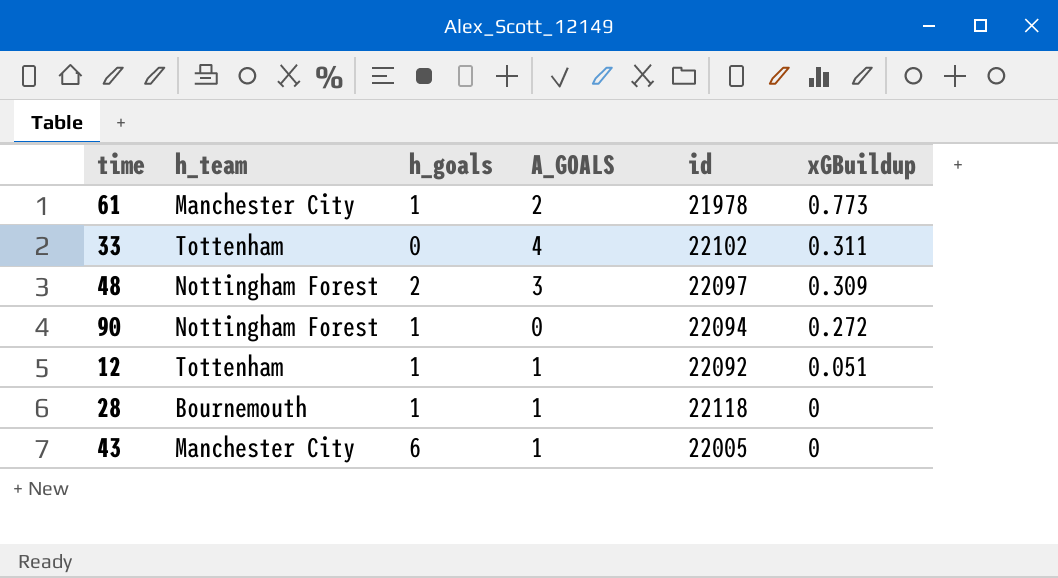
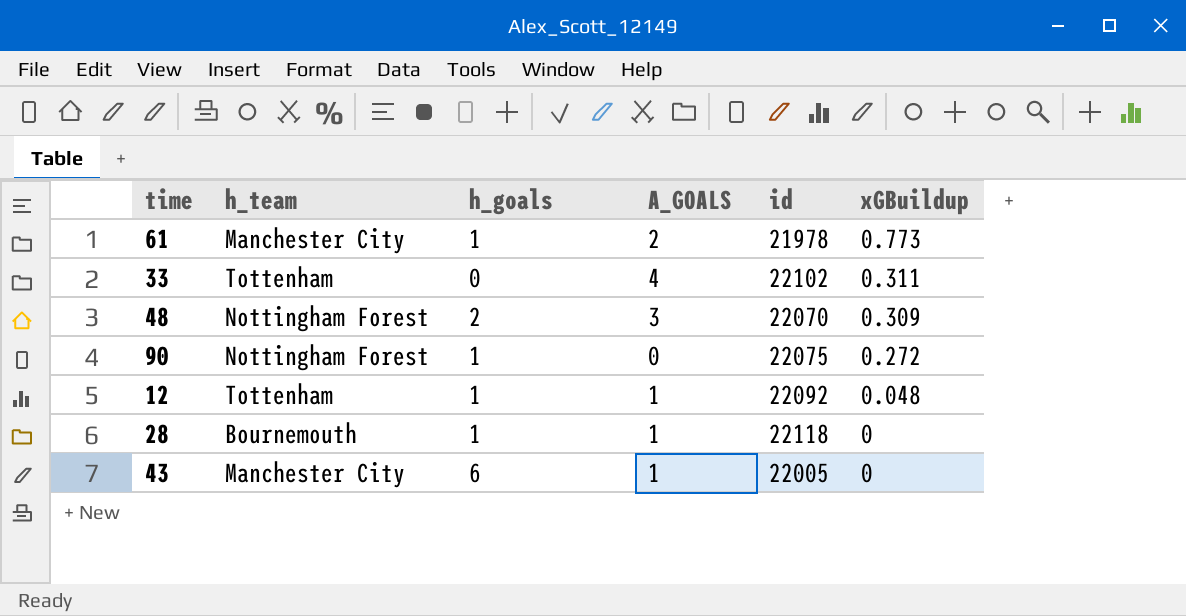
48 | id: 22097 -> 22070
90 | id: 22094 -> 22075
12 | xGBuildup: 0.051 -> 0.048

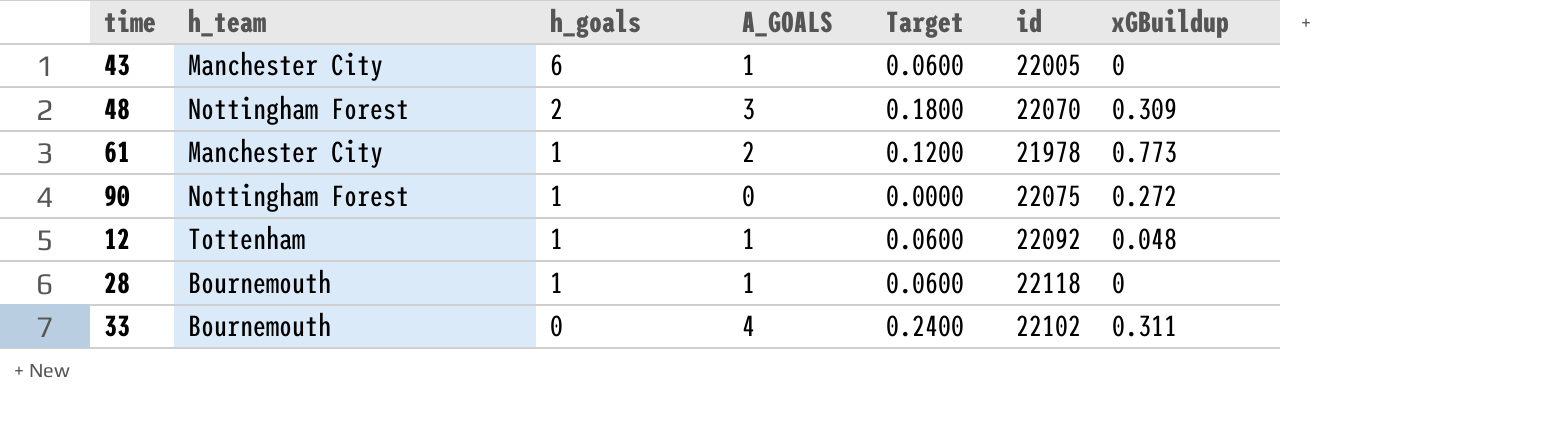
row order: xGBuildup descending -> h_goals descending
column Target | formula: none -> [A_GOALS] * 0.06
33 | h_team: Tottenham -> Bournemouth

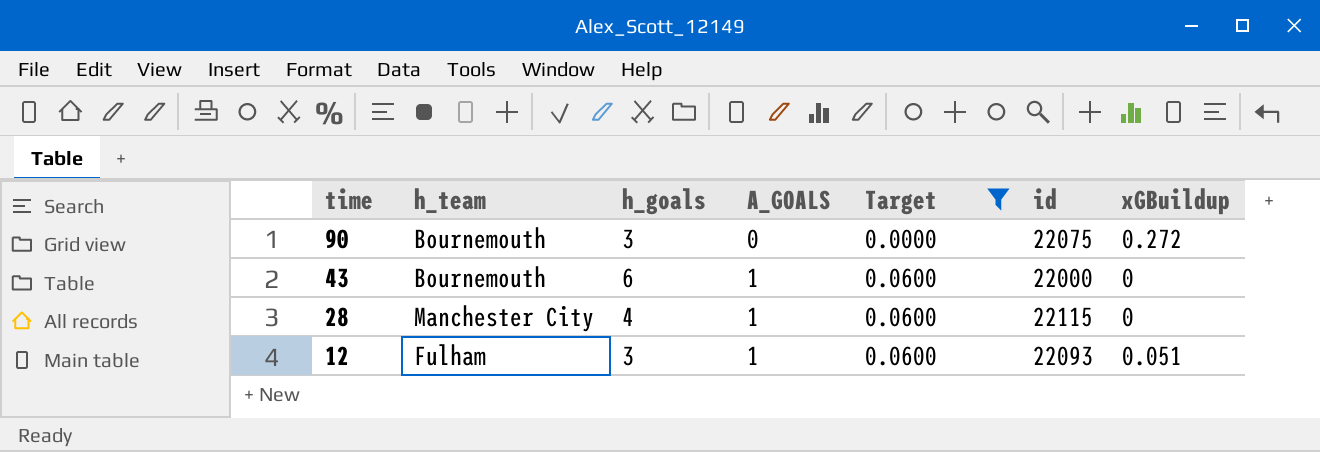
filter: none -> Target <= 0.0600
row order: h_goals descending -> time descending
90 | h_team: Nottingham Forest -> Bournemouth
90 | h_goals: 1 -> 3
43 | h_team: Manchester City -> Bournemouth
43 | id: 22005 -> 22000
28 | h_team: Bournemouth -> Manchester City
28 | h_goals: 1 -> 4
28 | id: 22118 -> 22115
12 | h_team: Tottenham -> Fulham
12 | h_goals: 1 -> 3
12 | id: 22092 -> 22093
12 | xGBuildup: 0.048 -> 0.051

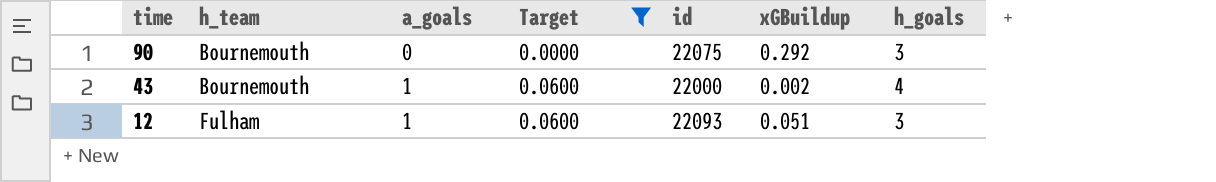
column name: A_GOALS -> a_goals
column h_goals | position: 3 -> 7
row 28: Manchester City | 4 | 1 | 0.0600 | 22115 | 0 -> none
90 | xGBuildup: 0.272 -> 0.292
43 | xGBuildup: 0 -> 0.002
43 | h_goals: 6 -> 4

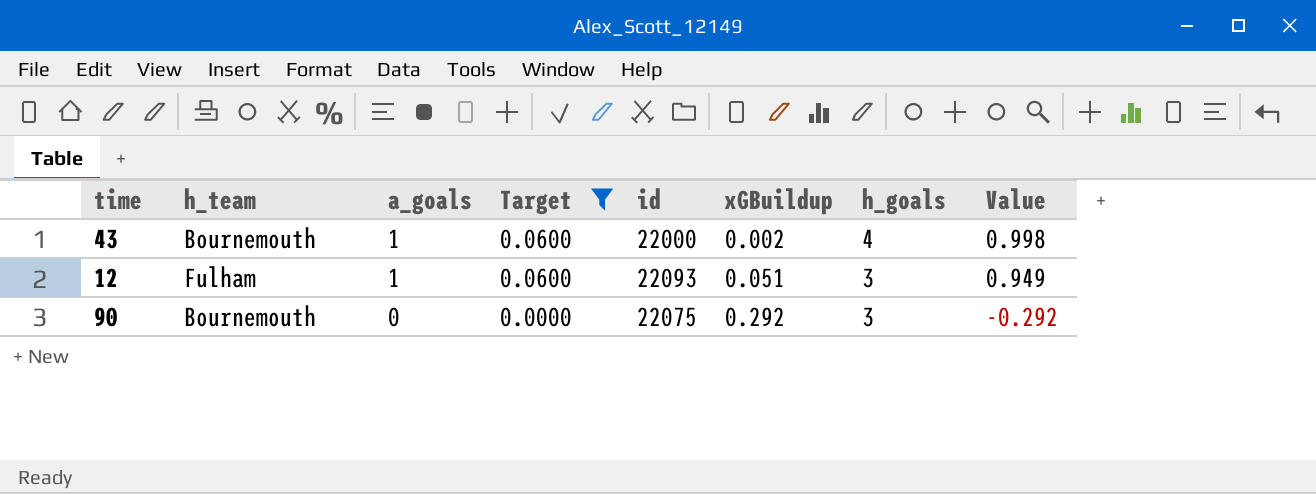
row order: time descending -> a_goals descending
column Value | formula: none -> [a_goals] - [xGBuildup]

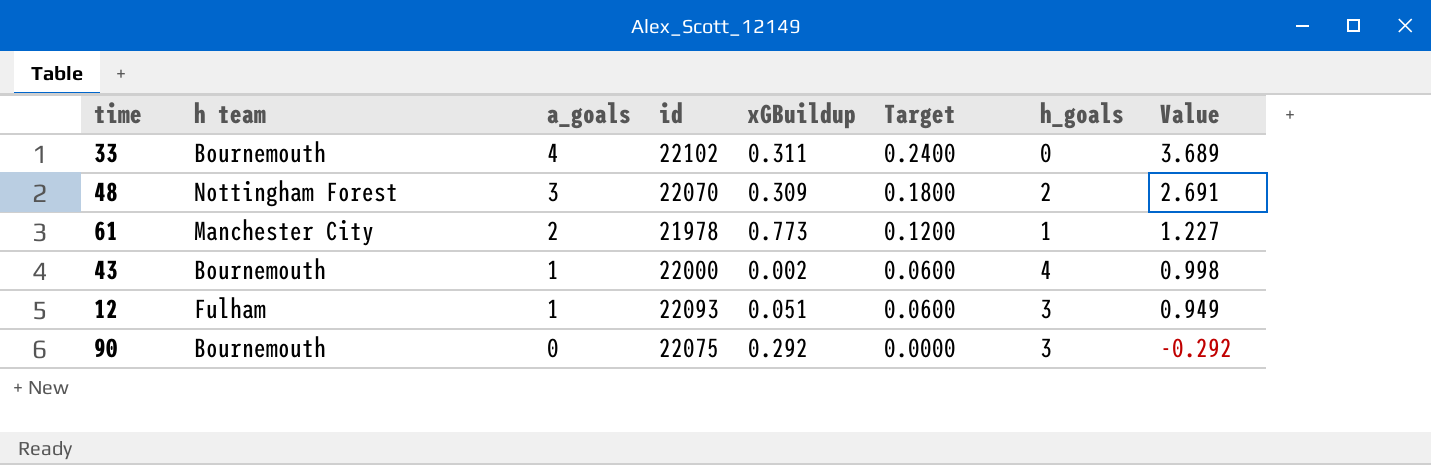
filter: Target <= 0.0600 -> none
column name: h_team -> h team
column Target | position: 4 -> 6

